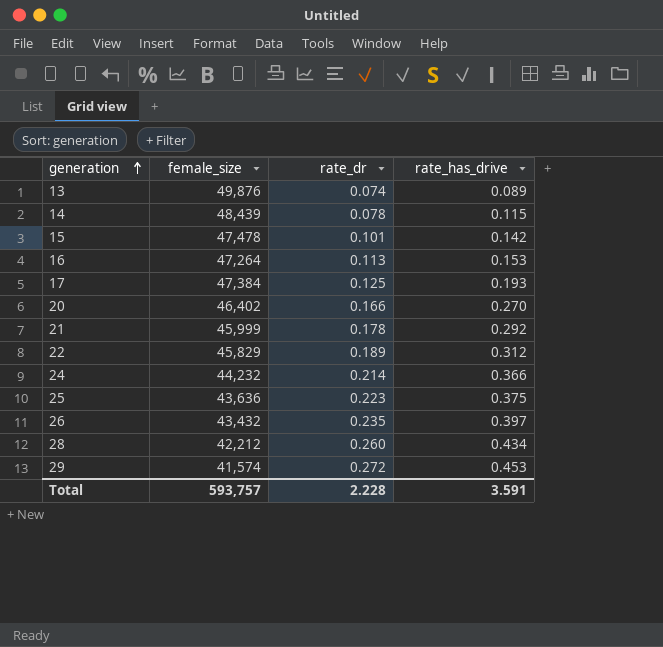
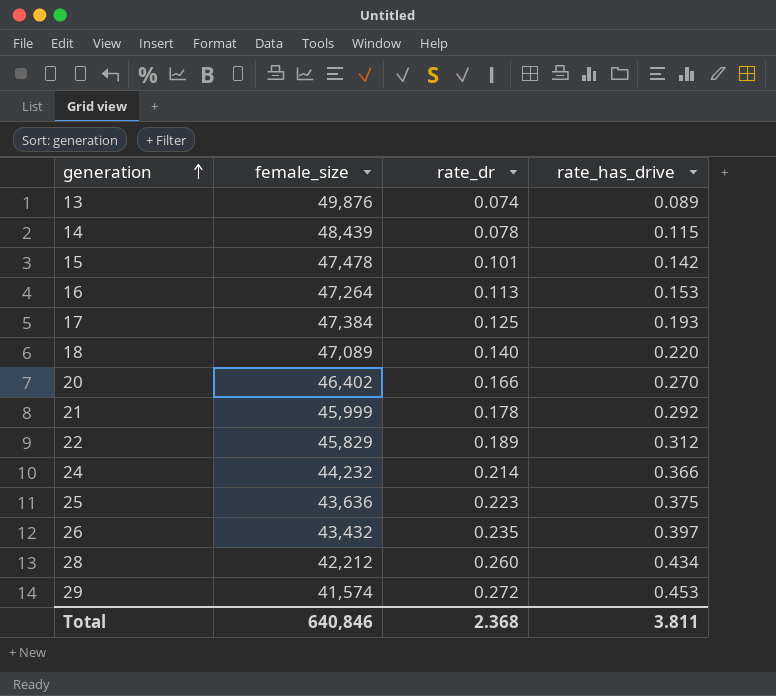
row 18: none -> 47,089 | 0.140 | 0.220
Total | female_size: 593,757 -> 640,846
Total | rate_dr: 2.228 -> 2.368
Total | rate_has_drive: 3.591 -> 3.811

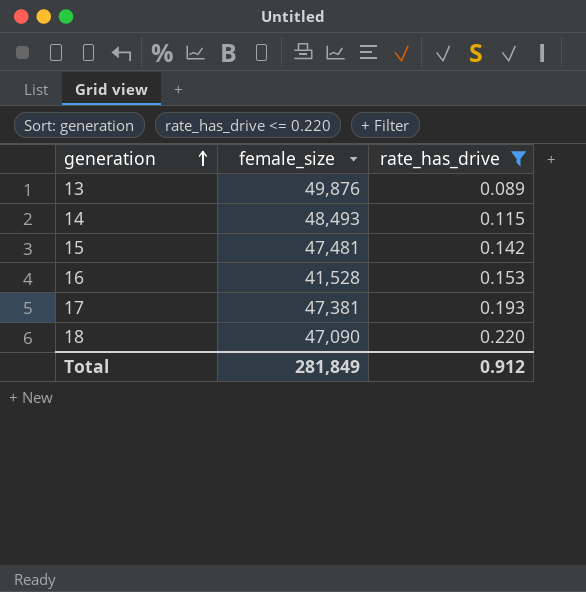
filter: none -> rate_has_drive <= 0.220
column rate_dr | position: 3 -> none
14 | female_size: 48,439 -> 48,493
15 | female_size: 47,478 -> 47,481
16 | female_size: 47,264 -> 41,528
17 | female_size: 47,384 -> 47,381
18 | female_size: 47,089 -> 47,090
Total | female_size: 640,846 -> 281,849
Total | rate_has_drive: 3.811 -> 0.912

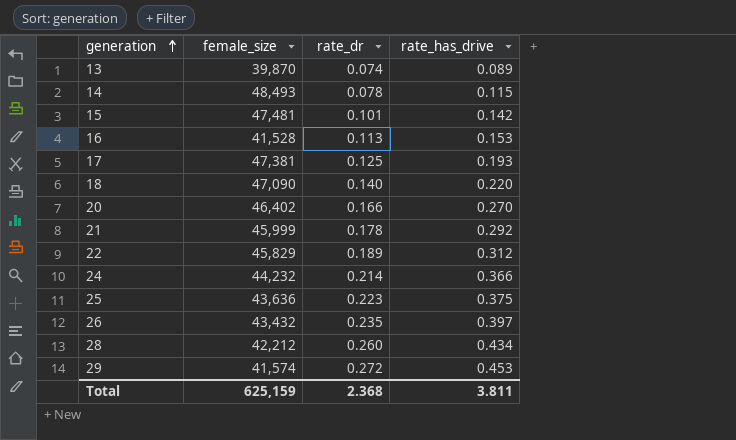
filter: rate_has_drive <= 0.220 -> none
column rate_dr | position: none -> 3
13 | female_size: 49,876 -> 39,870
Total | female_size: 281,849 -> 625,159
Total | rate_has_drive: 0.912 -> 3.811

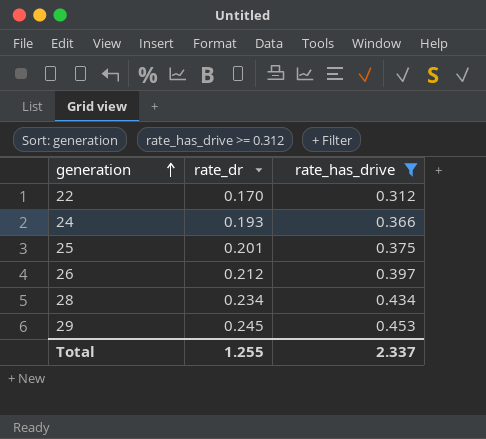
filter: none -> rate_has_drive >= 0.312
column female_size | position: 2 -> none
22 | rate_dr: 0.189 -> 0.170
24 | rate_dr: 0.214 -> 0.193
25 | rate_dr: 0.223 -> 0.201
26 | rate_dr: 0.235 -> 0.212
28 | rate_dr: 0.260 -> 0.234
29 | rate_dr: 0.272 -> 0.245
Total | rate_dr: 2.368 -> 1.255
Total | rate_has_drive: 3.811 -> 2.337

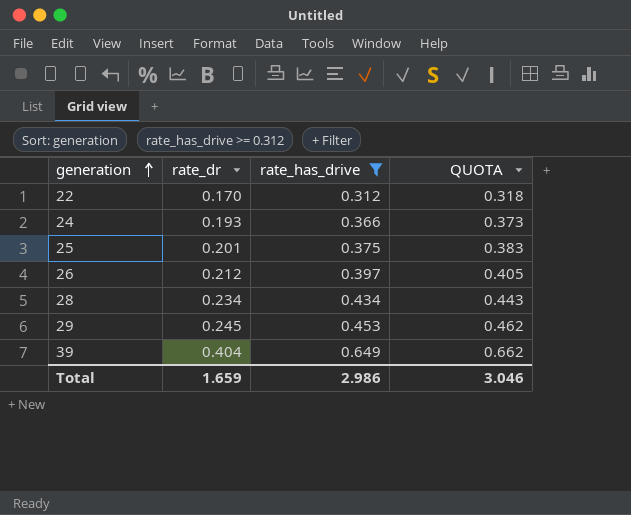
column QUOTA | formula: none -> [rate_has_drive] * 1.02
row 39: none -> 0.404 | 0.649 | 0.662
Total | rate_dr: 1.255 -> 1.659
Total | rate_has_drive: 2.337 -> 2.986

